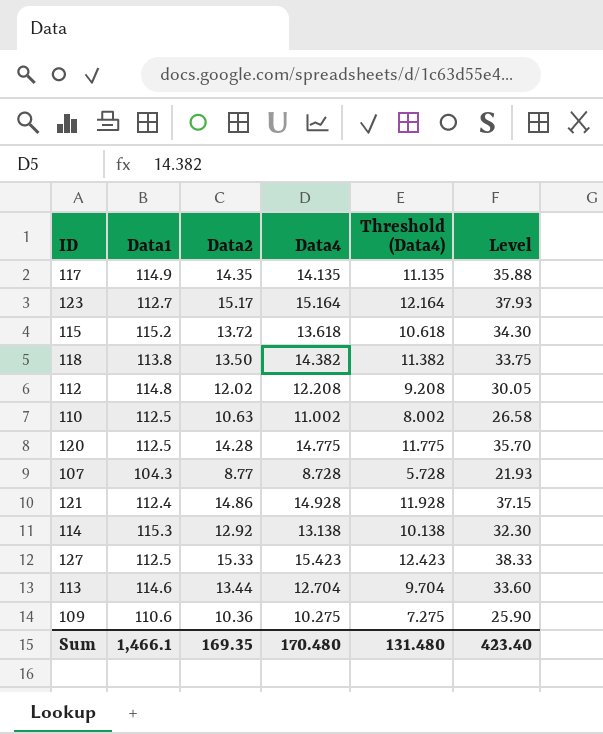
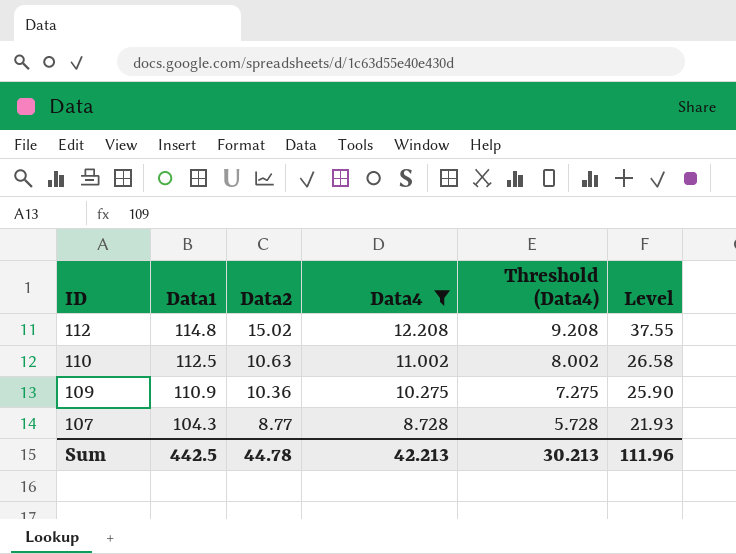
filter: none -> Data4 <= 12.208
row order: none -> ID descending
112 | Data2: 12.02 -> 15.02
112 | Level: 30.05 -> 37.55
109 | Data1: 110.6 -> 110.9
Sum | Data1: 1,466.1 -> 442.5
Sum | Data2: 169.35 -> 44.78
Sum | Data4: 170.480 -> 42.213
Sum | Threshold (Data4): 131.480 -> 30.213
Sum | Level: 423.40 -> 111.96

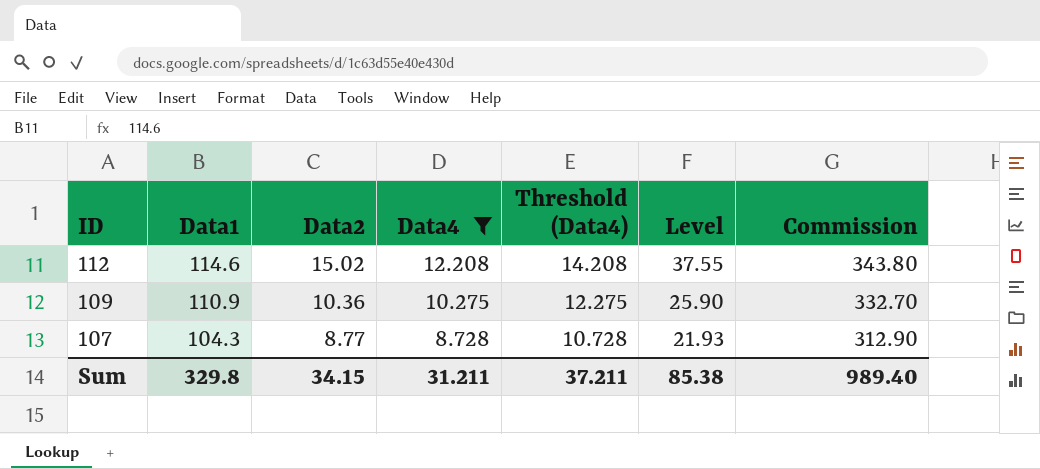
column Threshold (Data4) | formula: [Data4] - 3 -> [Data4] + 2
column Commission | formula: none -> [Data1] * 3
row 110: 112.5 | 10.63 | 11.002 | 8.002 | 26.58 -> none
112 | Data1: 114.8 -> 114.6
Sum | Data1: 442.5 -> 329.8
Sum | Data2: 44.78 -> 34.15
Sum | Data4: 42.213 -> 31.211
Sum | Threshold (Data4): 30.213 -> 37.211
Sum | Level: 111.96 -> 85.38

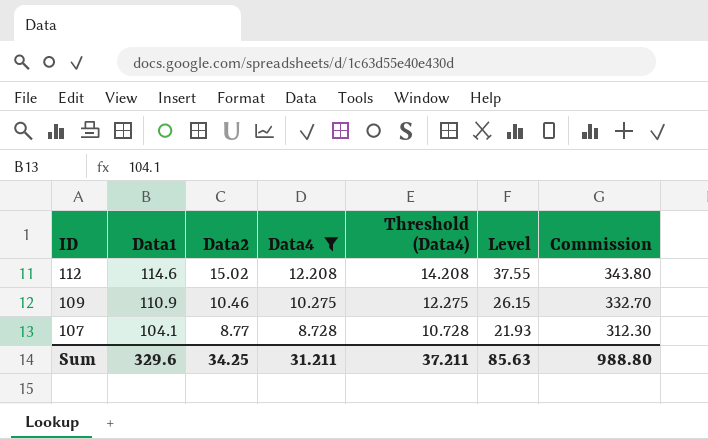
109 | Data2: 10.36 -> 10.46
109 | Level: 25.90 -> 26.15
107 | Data1: 104.3 -> 104.1
107 | Commission: 312.90 -> 312.30
Sum | Data1: 329.8 -> 329.6
Sum | Data2: 34.15 -> 34.25
Sum | Level: 85.38 -> 85.63
Sum | Commission: 989.40 -> 988.80

